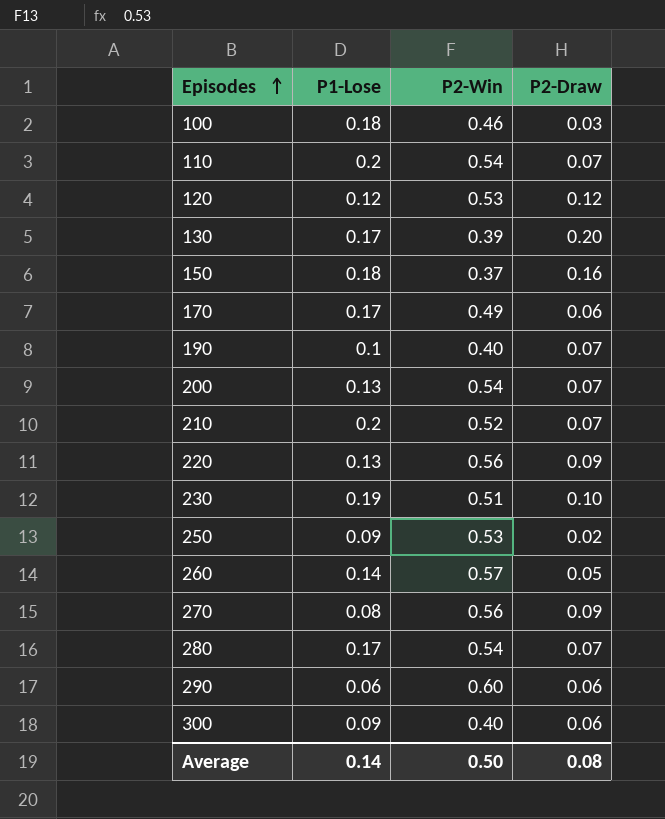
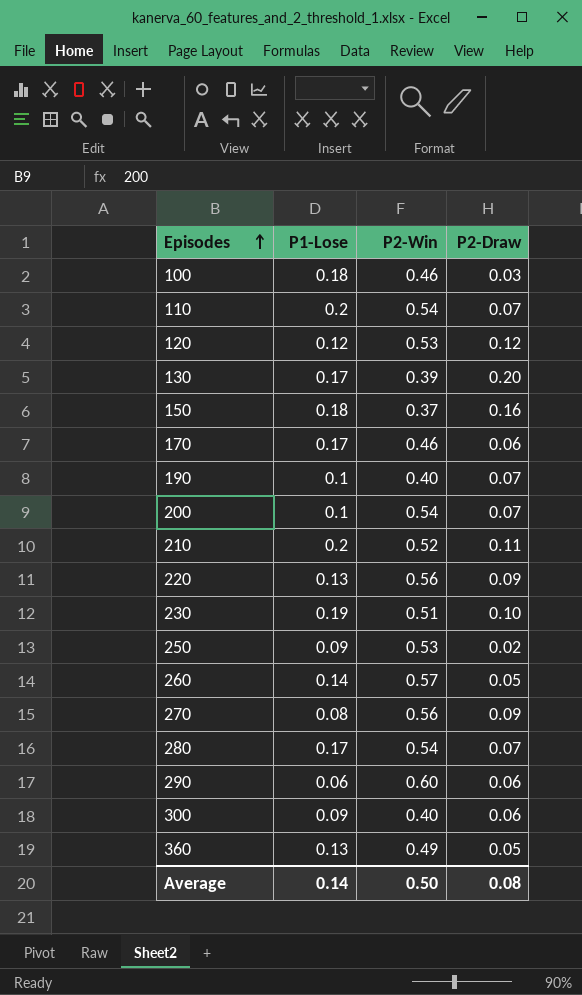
170 | P2-Win: 0.49 -> 0.46
200 | P1-Lose: 0.13 -> 0.1
210 | P2-Draw: 0.07 -> 0.11
row 360: none -> 0.13 | 0.49 | 0.05

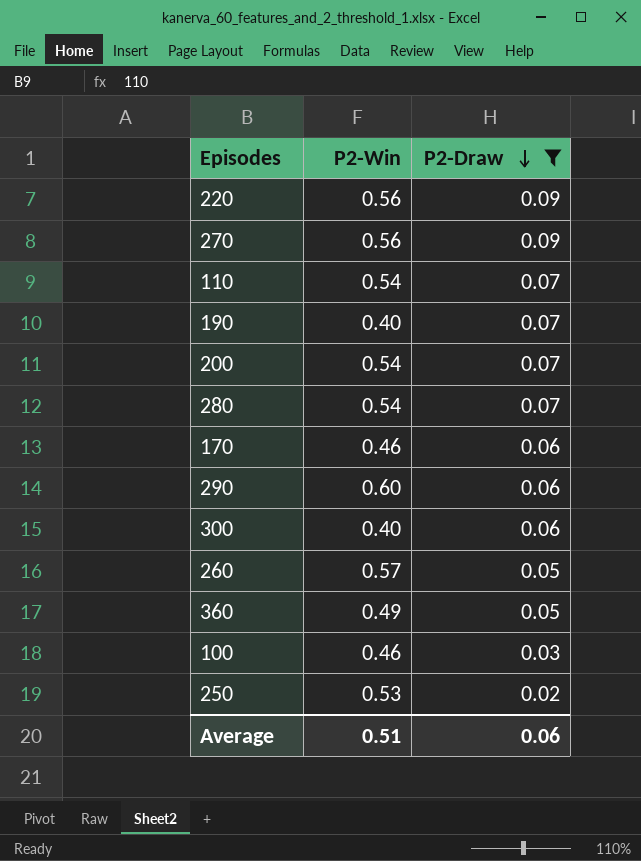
filter: none -> P2-Draw <= 0.09
row order: Episodes ascending -> P2-Draw descending
column P1-Lose | position: 2 -> none
Average | P2-Win: 0.50 -> 0.51
Average | P2-Draw: 0.08 -> 0.06

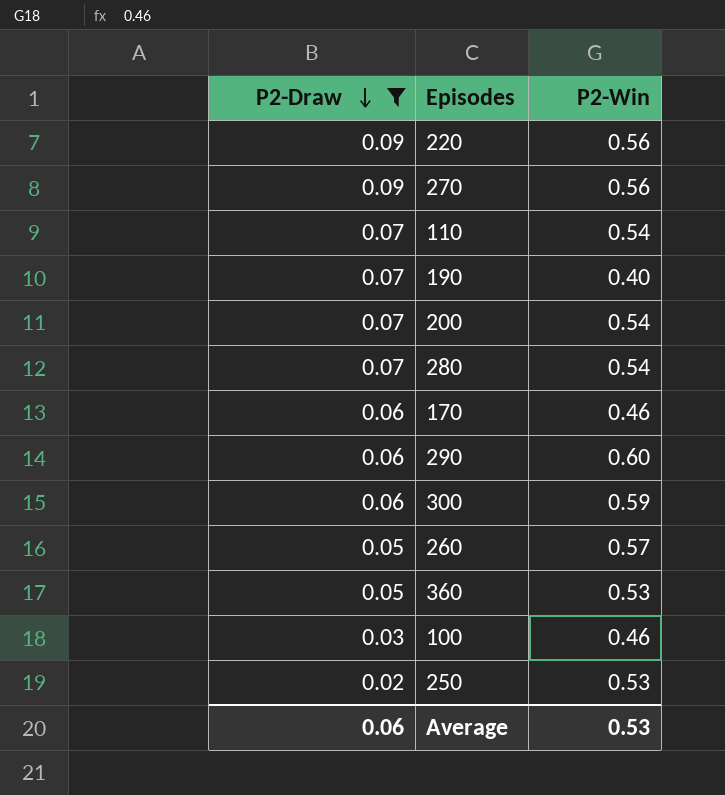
column P2-Draw | position: 3 -> 1
300 | P2-Win: 0.40 -> 0.59
360 | P2-Win: 0.49 -> 0.53
Average | P2-Win: 0.51 -> 0.53

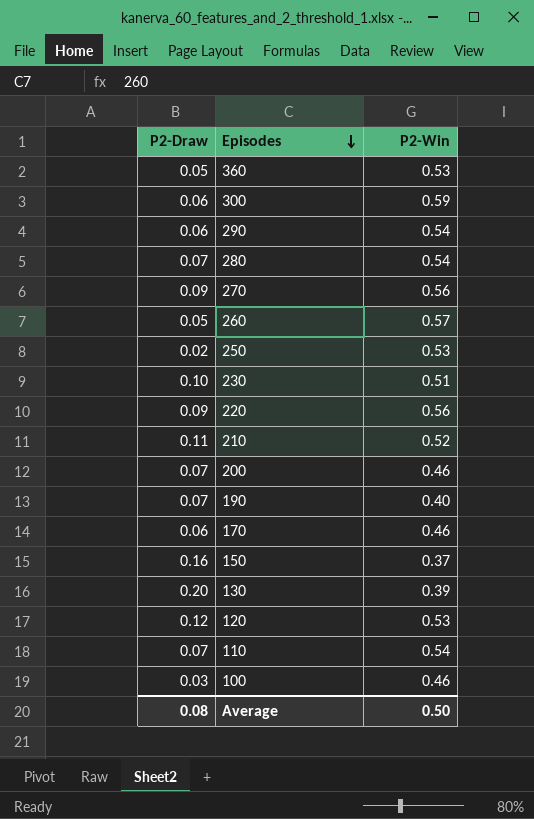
filter: P2-Draw <= 0.09 -> none
row order: P2-Draw descending -> Episodes descending
290 | P2-Win: 0.60 -> 0.54
200 | P2-Win: 0.54 -> 0.46
Average | P2-Draw: 0.06 -> 0.08
Average | P2-Win: 0.53 -> 0.50

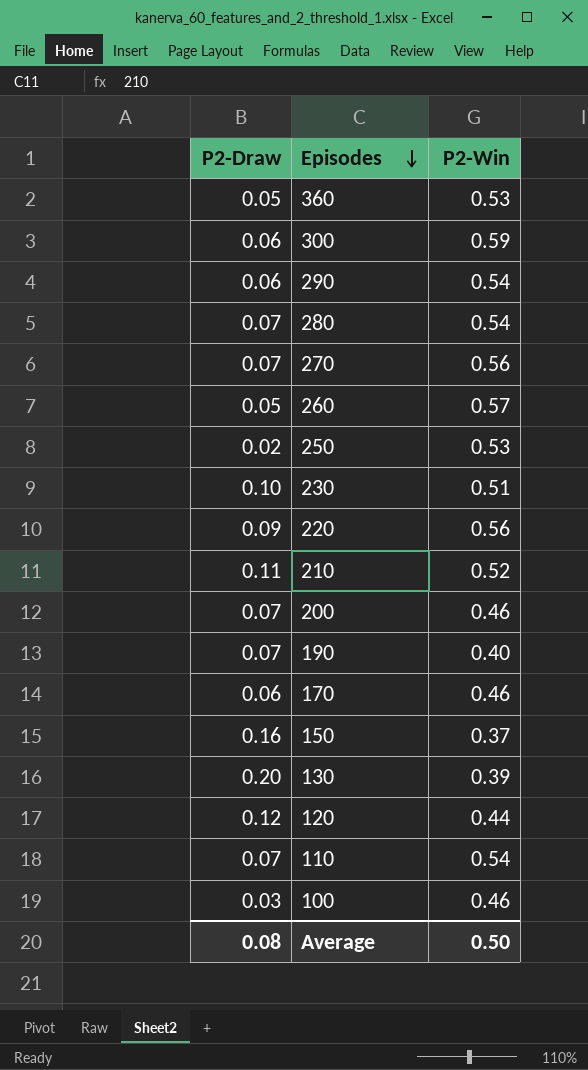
270 | P2-Draw: 0.09 -> 0.07
120 | P2-Win: 0.53 -> 0.44

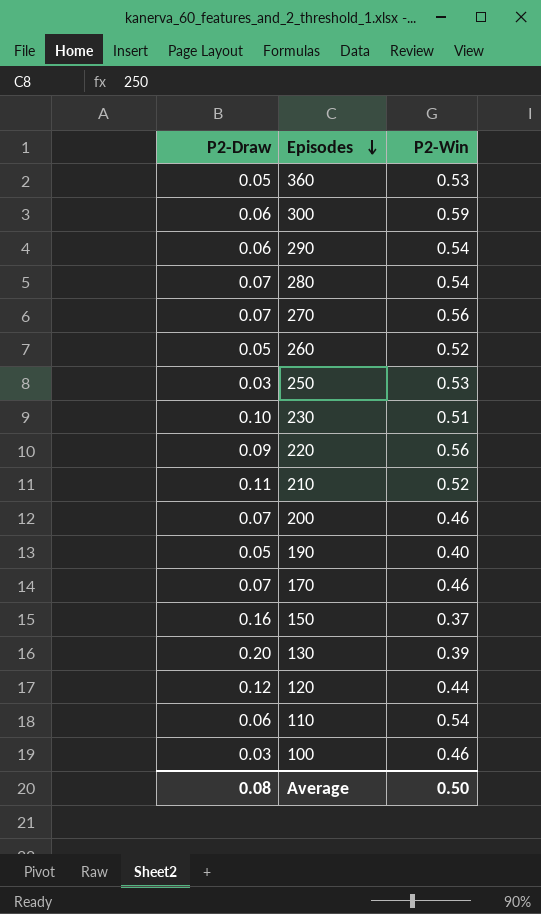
260 | P2-Win: 0.57 -> 0.52
250 | P2-Draw: 0.02 -> 0.03
190 | P2-Draw: 0.07 -> 0.05
170 | P2-Draw: 0.06 -> 0.07
110 | P2-Draw: 0.07 -> 0.06

